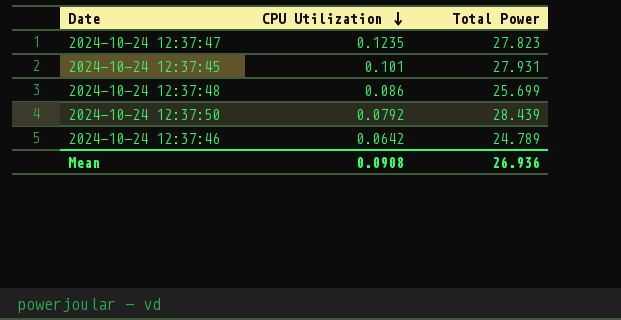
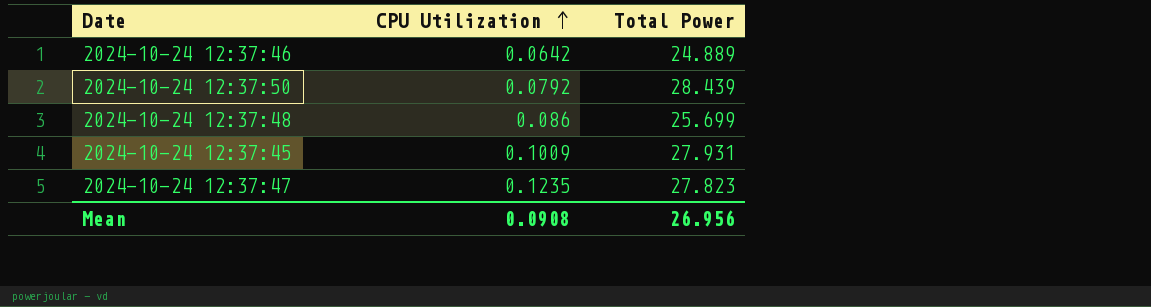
row order: CPU Utilization descending -> CPU Utilization ascending
2024-10-24 12:37:46 | Total Power: 24.789 -> 24.889
2024-10-24 12:37:45 | CPU Utilization: 0.101 -> 0.1009
Mean | Total Power: 26.936 -> 26.956

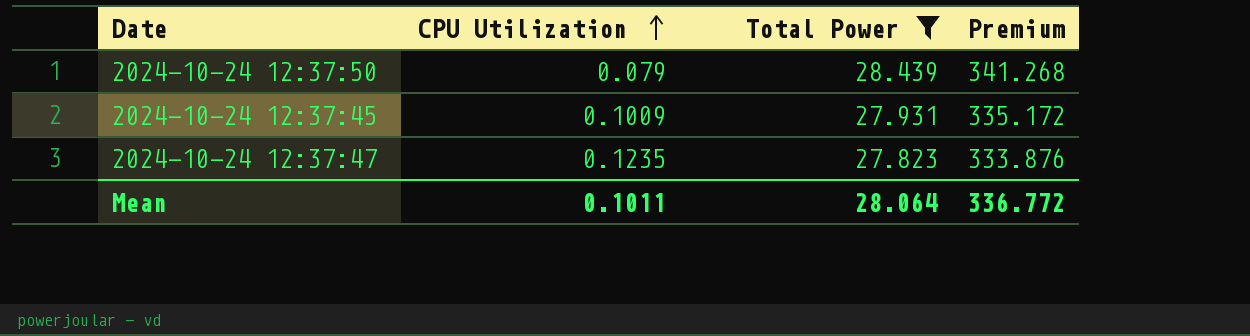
filter: none -> Total Power >= 27.823
column Premium | formula: none -> [Total Power] * 12
2024-10-24 12:37:50 | CPU Utilization: 0.0792 -> 0.079
Mean | CPU Utilization: 0.0908 -> 0.1011
Mean | Total Power: 26.956 -> 28.064

